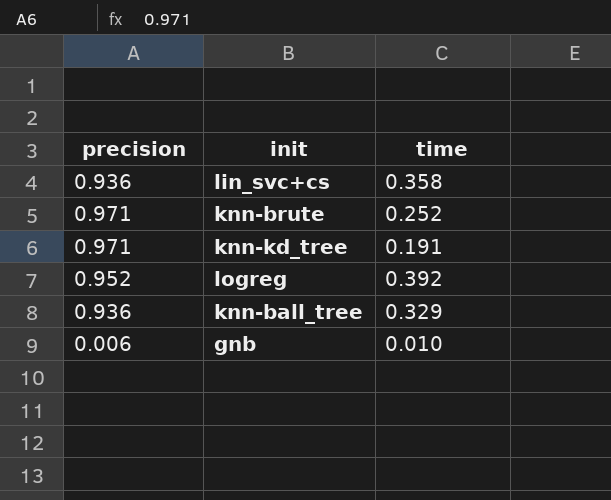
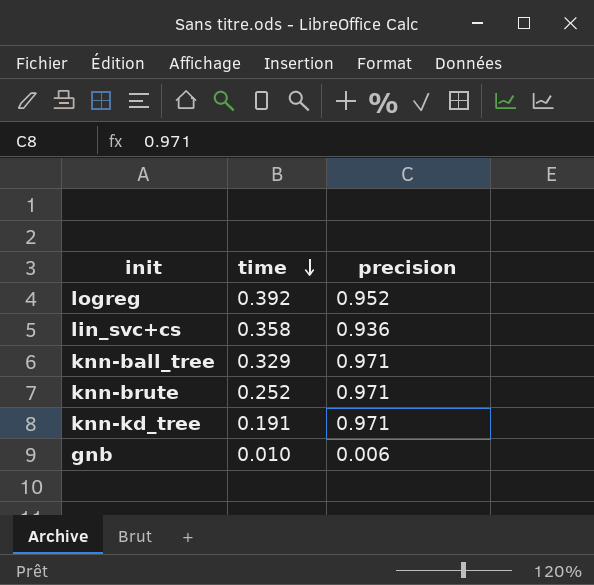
row order: none -> time descending
column precision | position: 1 -> 3
knn-ball_tree | precision: 0.936 -> 0.971

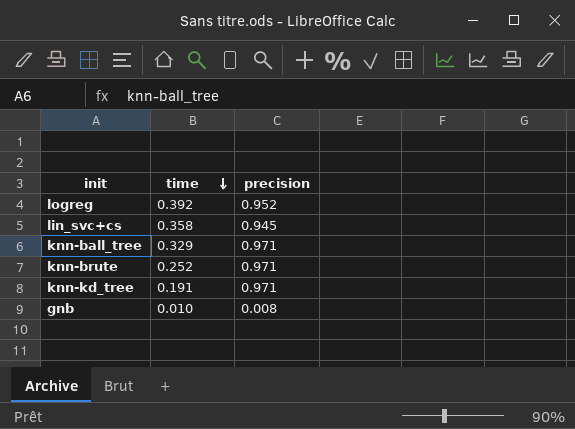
lin_svc+cs | precision: 0.936 -> 0.945
gnb | precision: 0.006 -> 0.008

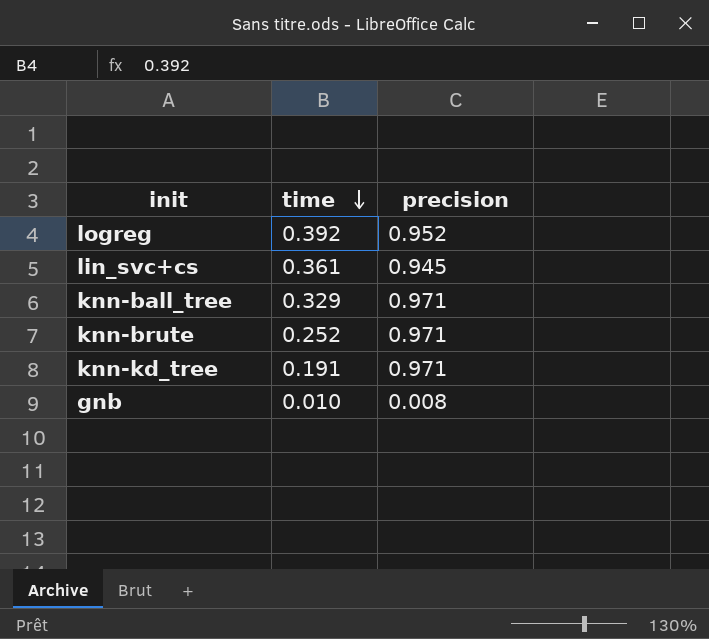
lin_svc+cs | time: 0.358 -> 0.361

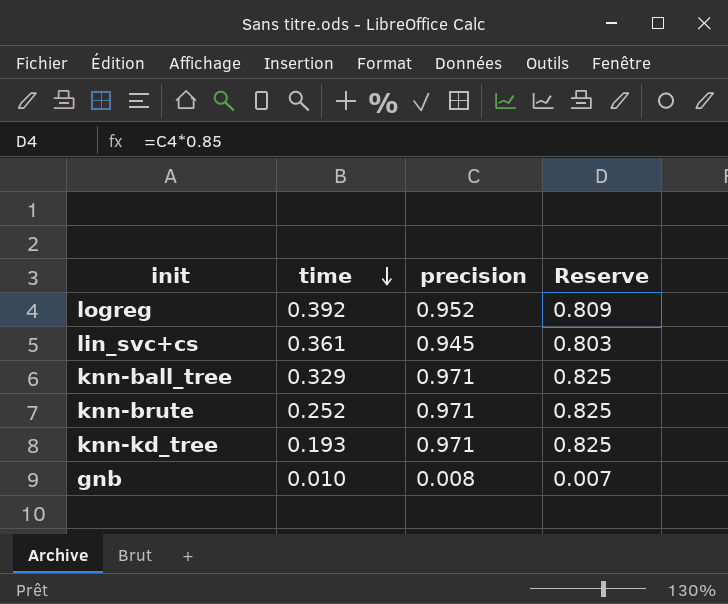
column Reserve | formula: none -> [precision] * 0.85
knn-kd_tree | time: 0.191 -> 0.193

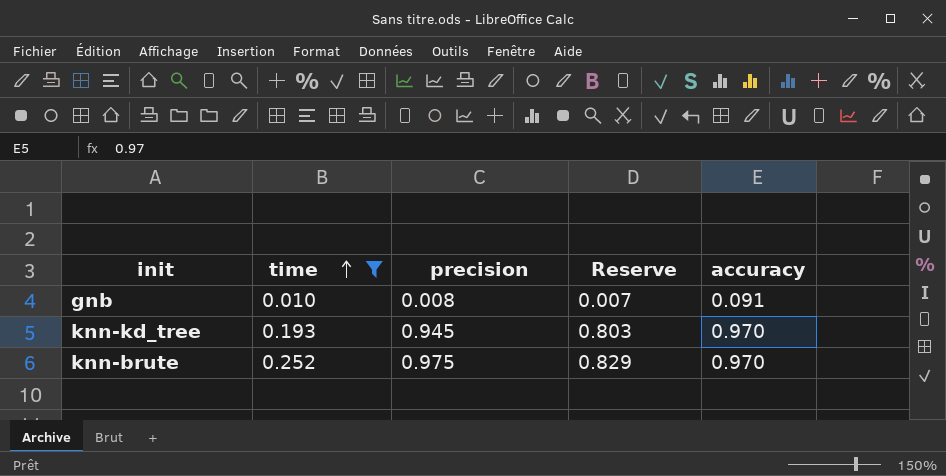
filter: none -> time <= 0.252
row order: time descending -> time ascending
column accuracy | position: none -> 5
knn-kd_tree | precision: 0.971 -> 0.945
knn-kd_tree | Reserve: 0.825 -> 0.803
knn-brute | precision: 0.971 -> 0.975
knn-brute | Reserve: 0.825 -> 0.829

